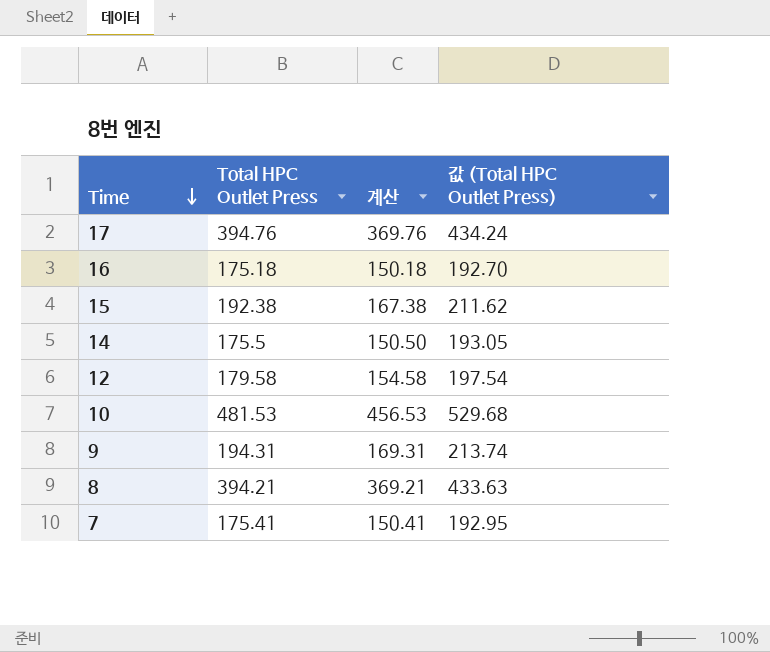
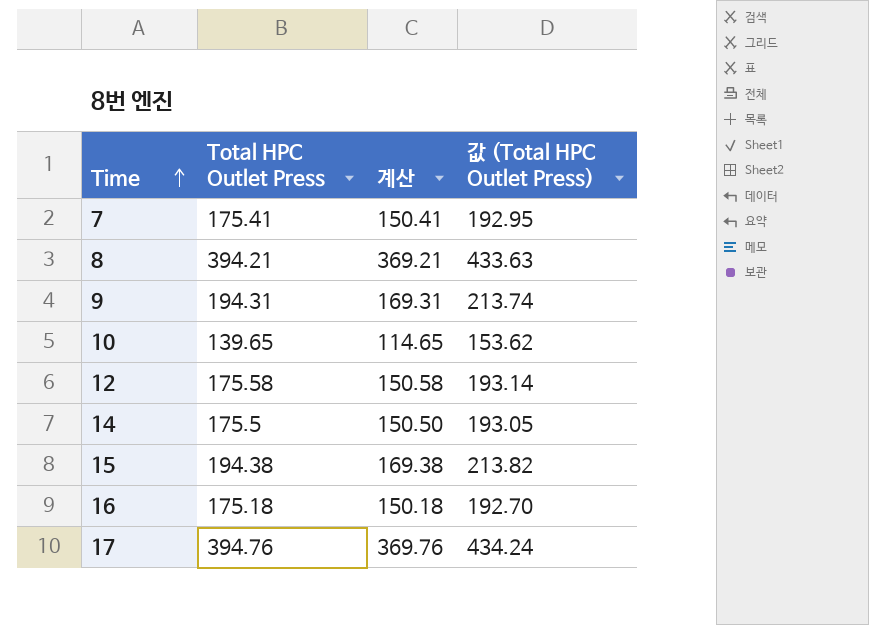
row order: Time descending -> Time ascending
10 | Total HPC Outlet Press: 481.53 -> 139.65
10 | 계산: 456.53 -> 114.65
10 | 값 (Total HPC Outlet Press): 529.68 -> 153.62
12 | Total HPC Outlet Press: 179.58 -> 175.58
12 | 계산: 154.58 -> 150.58
12 | 값 (Total HPC Outlet Press): 197.54 -> 193.14
15 | Total HPC Outlet Press: 192.38 -> 194.38
15 | 계산: 167.38 -> 169.38
15 | 값 (Total HPC Outlet Press): 211.62 -> 213.82

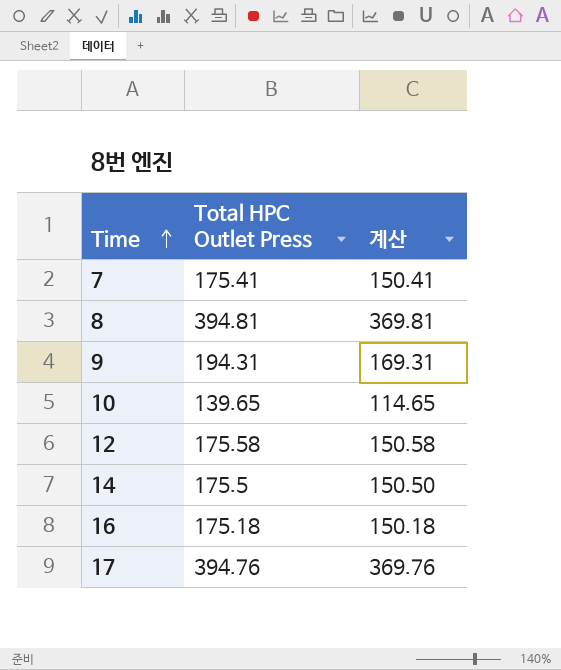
column 값 (Total HPC Outlet Press) | formula: [Total HPC Outlet Press] * 1.1 -> none
row 15: 194.38 | 169.38 | 213.82 -> none
8 | Total HPC Outlet Press: 394.21 -> 394.81
8 | 계산: 369.21 -> 369.81

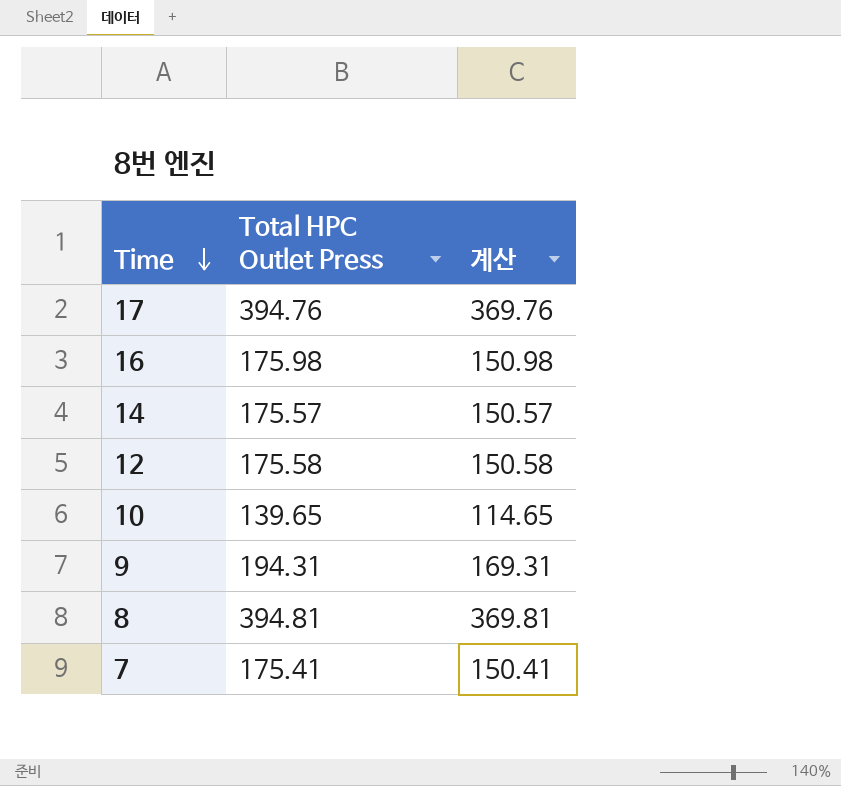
row order: Time ascending -> Time descending
16 | Total HPC Outlet Press: 175.18 -> 175.98
16 | 계산: 150.18 -> 150.98
14 | Total HPC Outlet Press: 175.5 -> 175.57
14 | 계산: 150.50 -> 150.57

